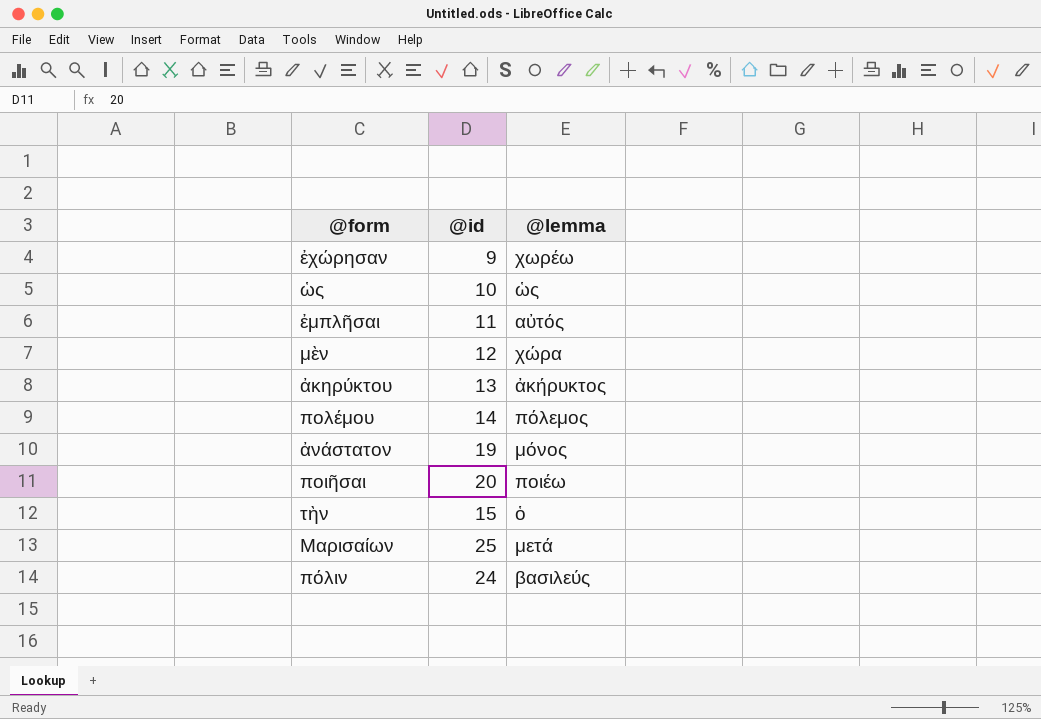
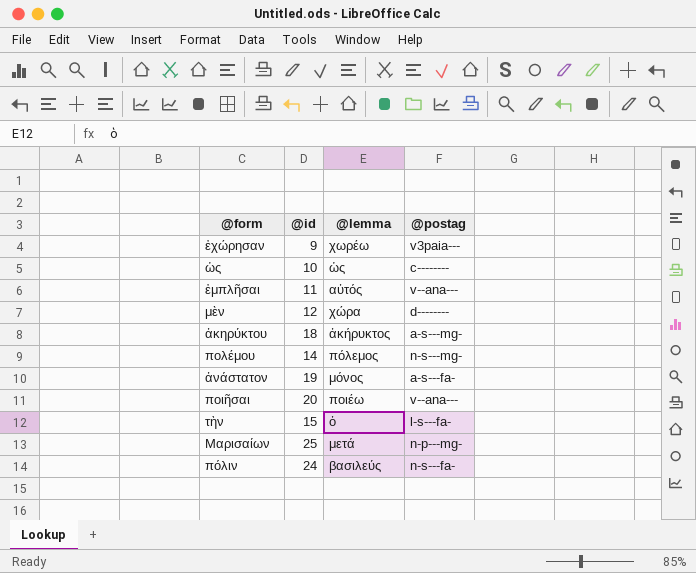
column @postag | position: none -> 4
ἀκηρύκτου | @id: 13 -> 18

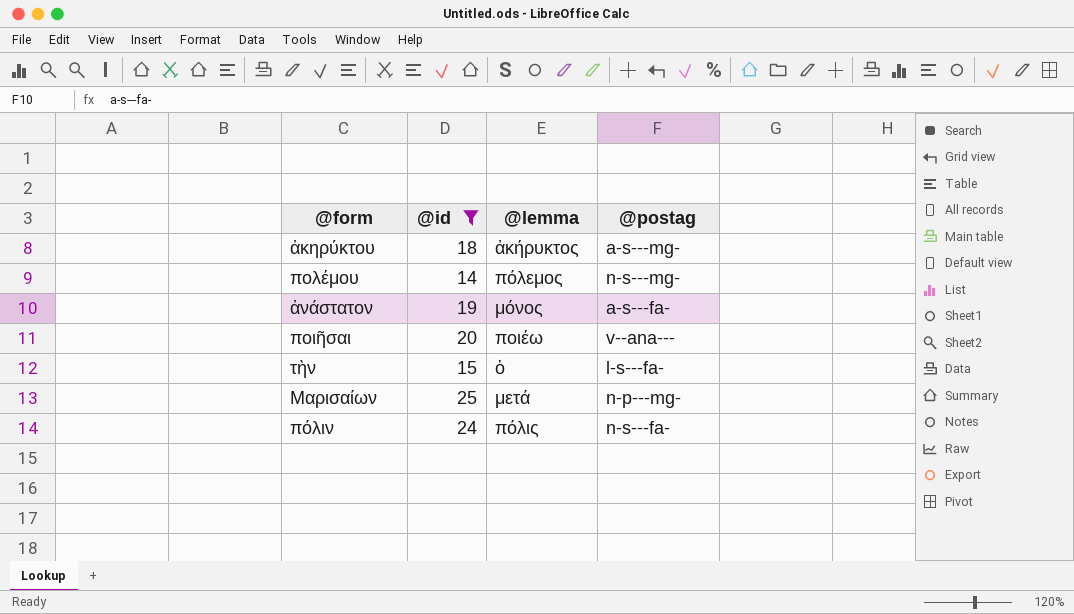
filter: none -> @id >= 14
πόλιν | @lemma: βασιλεύς -> πόλις

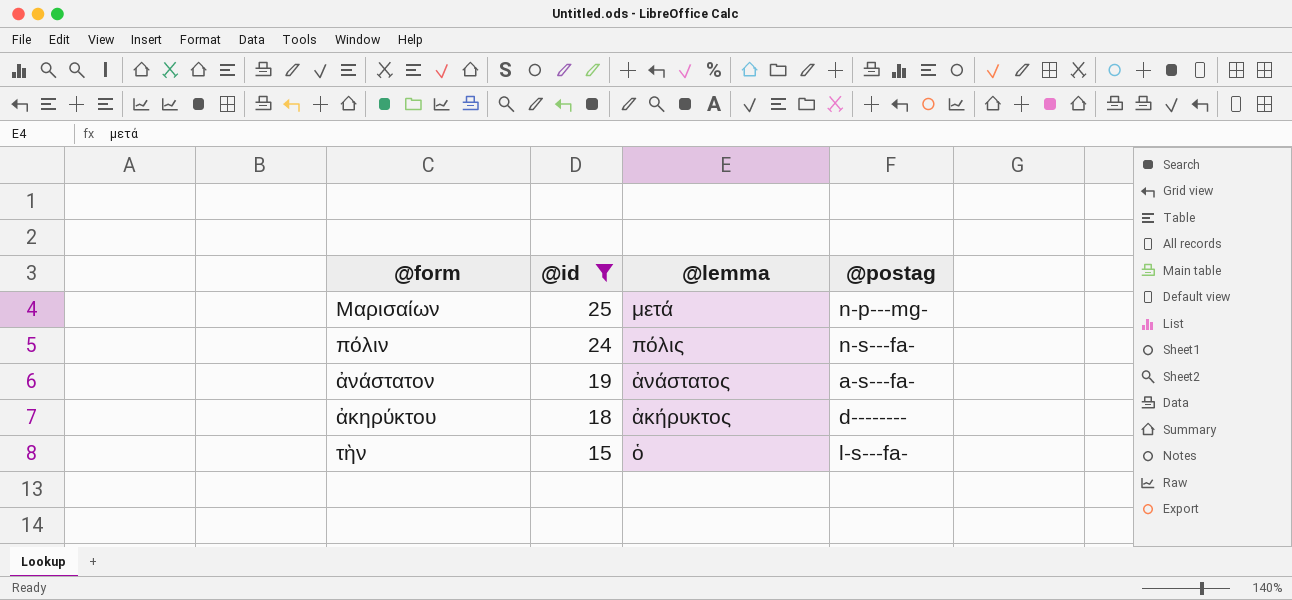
row order: none -> @id descending
row πολέμου: 14 | πόλεμος | n-s---mg- -> none
row ποιῆσαι: 20 | ποιέω | v--ana--- -> none
ἀνάστατον | @lemma: μόνος -> ἀνάστατος
ἀκηρύκτου | @postag: a-s---mg- -> d--------

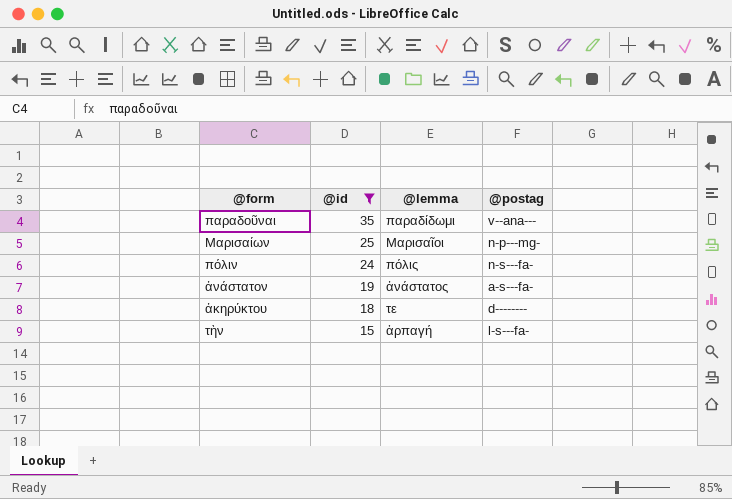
row παραδοῦναι: none -> 35 | παραδίδωμι | v--ana---
Μαρισαίων | @lemma: μετά -> Μαρισαῖοι
ἀκηρύκτου | @lemma: ἀκήρυκτος -> τε
τὴν | @lemma: ὁ -> ἁρπαγή

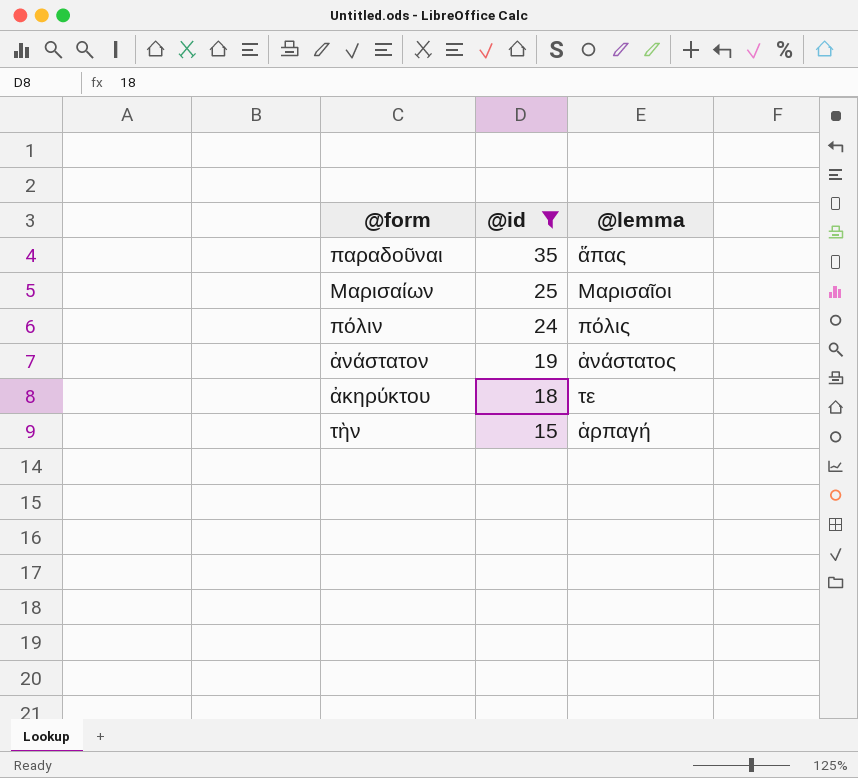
column @postag | position: 4 -> none
παραδοῦναι | @lemma: παραδίδωμι -> ἅπας

